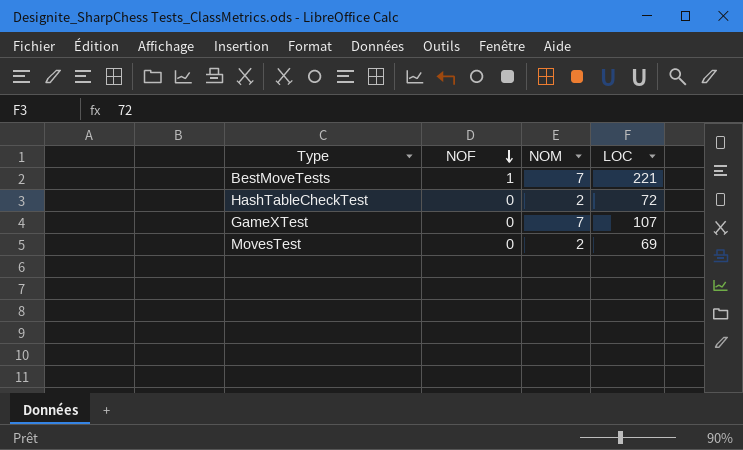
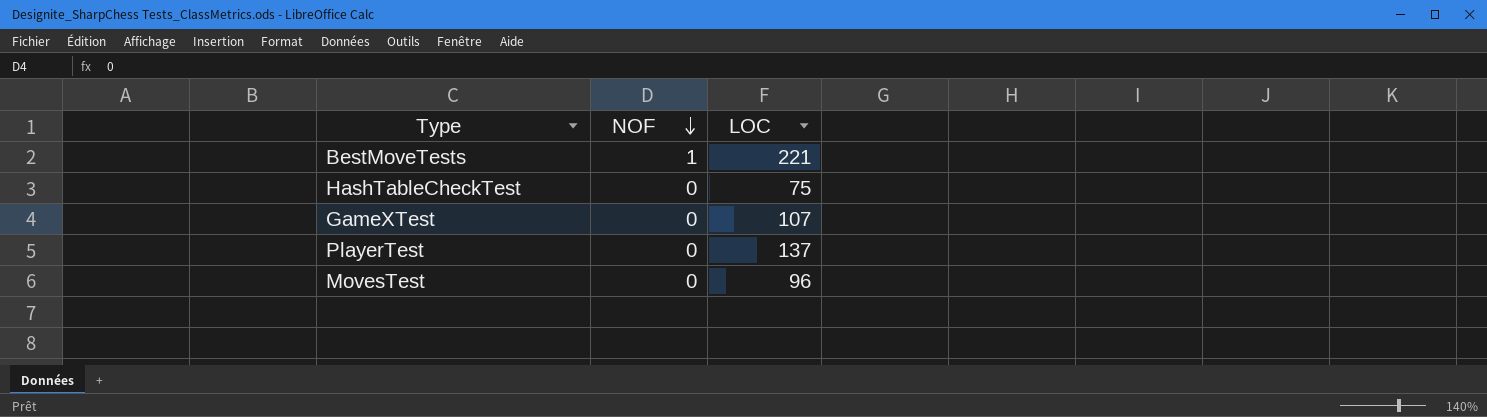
column NOM | position: 3 -> none
HashTableCheckTest | LOC: 72 -> 75
row PlayerTest: none -> 0 | 137
MovesTest | LOC: 69 -> 96

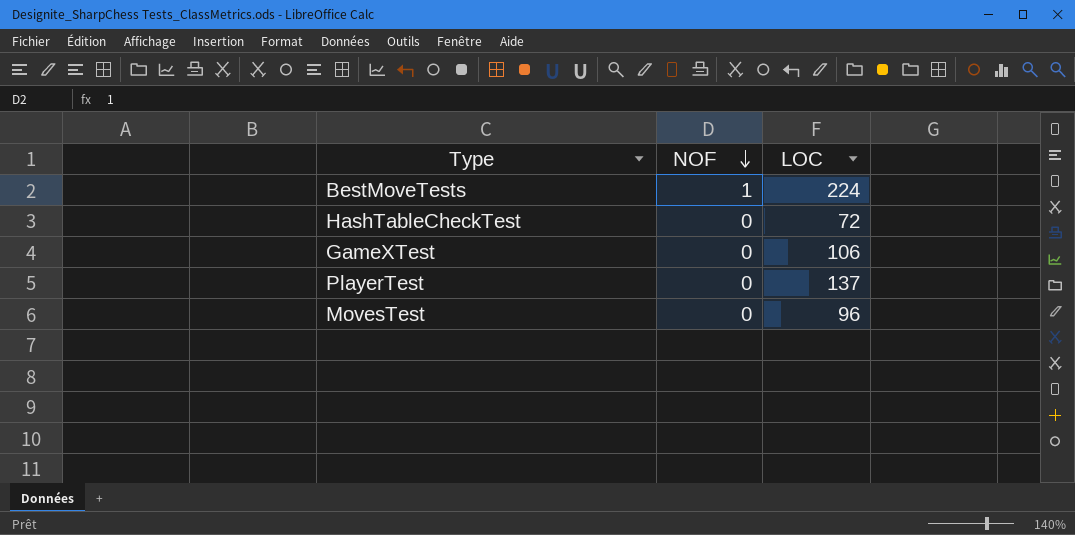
BestMoveTests | LOC: 221 -> 224
HashTableCheckTest | LOC: 75 -> 72
GameXTest | LOC: 107 -> 106

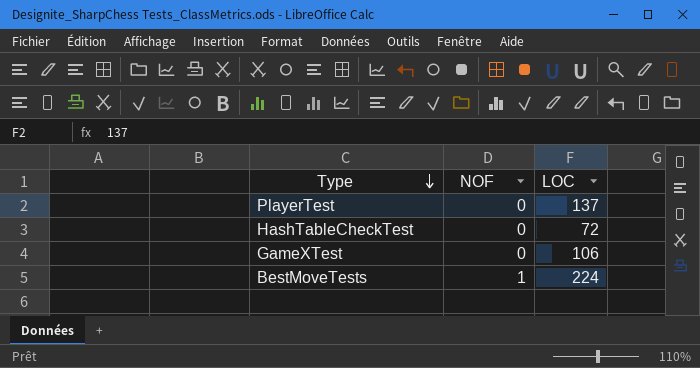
row order: NOF descending -> Type descending
row MovesTest: 0 | 96 -> none

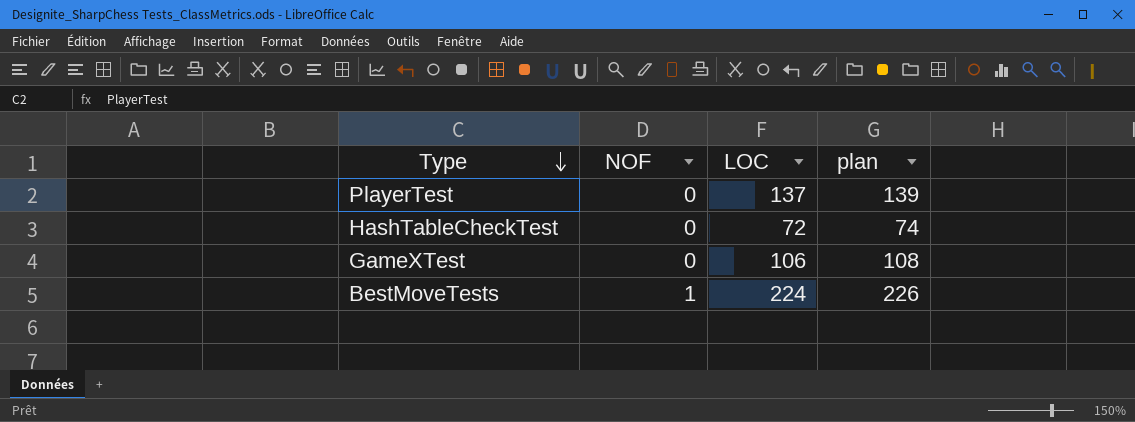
column plan | formula: none -> [LOC] + 2

